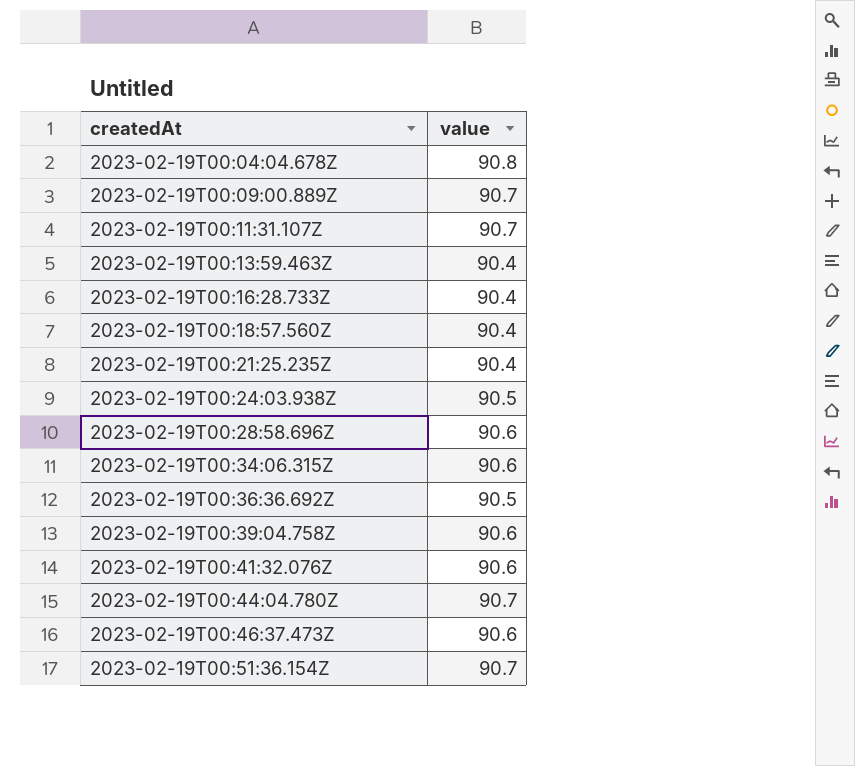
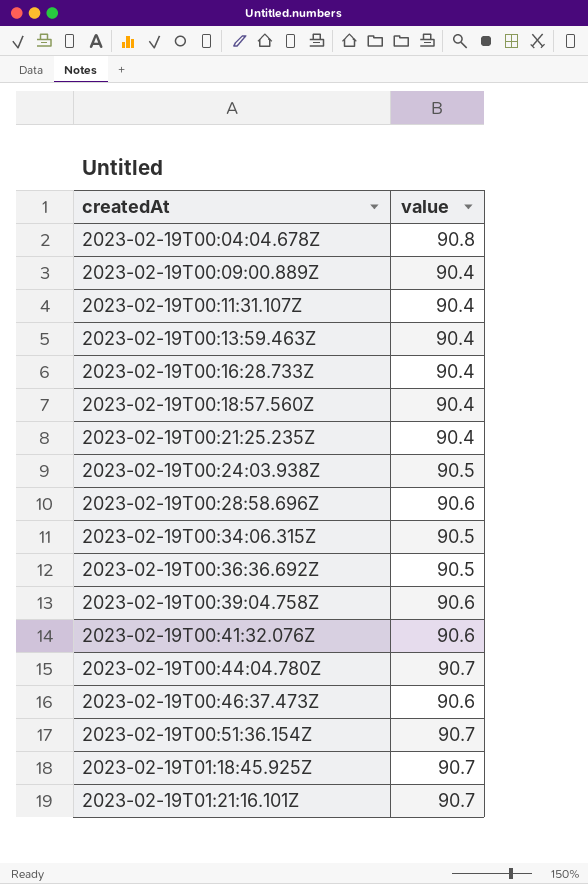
2023-02-19T00:09:00.889Z | value: 90.7 -> 90.4
2023-02-19T00:11:31.107Z | value: 90.7 -> 90.4
2023-02-19T00:34:06.315Z | value: 90.6 -> 90.5
row 2023-02-19T01:18:45.925Z: none -> 90.7
row 2023-02-19T01:21:16.101Z: none -> 90.7

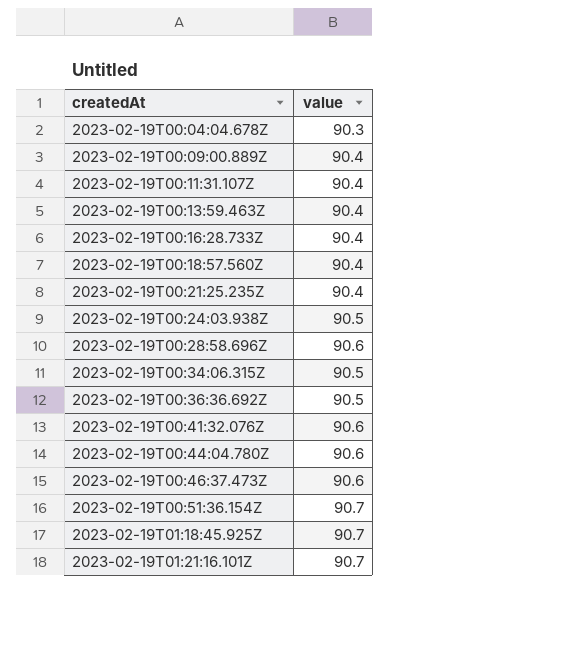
row 2023-02-19T00:39:04.758Z: 90.6 -> none
2023-02-19T00:04:04.678Z | value: 90.8 -> 90.3
2023-02-19T00:44:04.780Z | value: 90.7 -> 90.6

